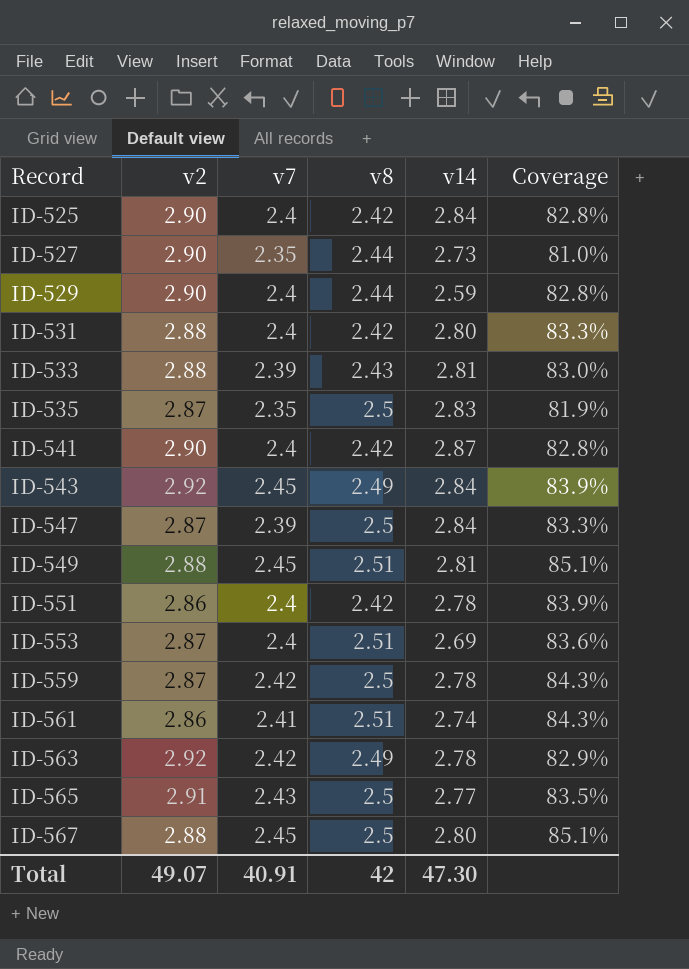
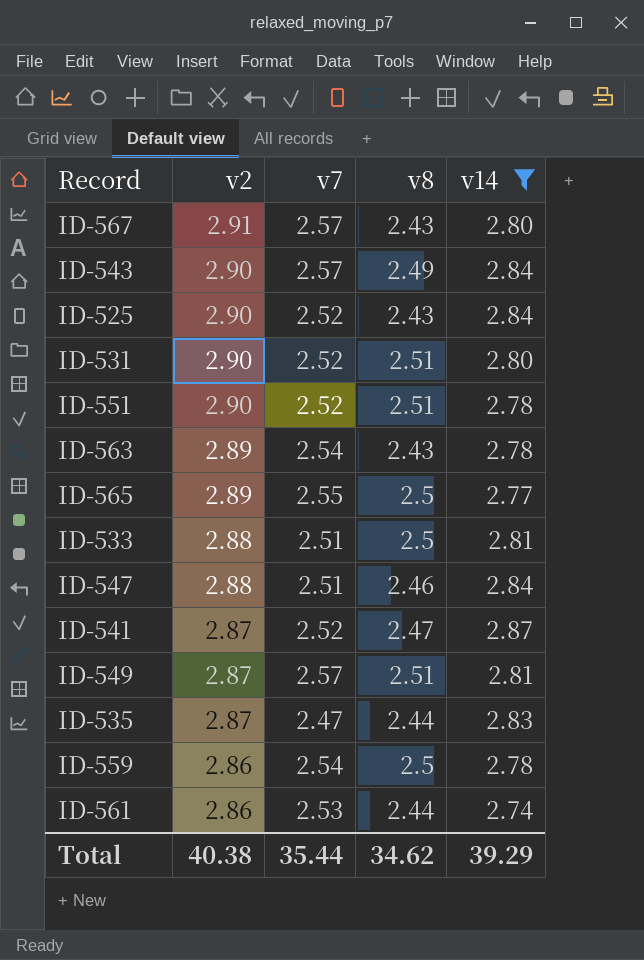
filter: none -> v14 >= 2.74
row order: Record ascending -> v2 descending
column Coverage | formula: [v7] / [v2] -> none
ID-567 | v2: 2.88 -> 2.91
ID-567 | v7: 2.45 -> 2.57
ID-567 | v8: 2.5 -> 2.43
ID-543 | v2: 2.92 -> 2.90
ID-543 | v7: 2.45 -> 2.57
ID-525 | v7: 2.4 -> 2.52
ID-525 | v8: 2.42 -> 2.43
ID-531 | v2: 2.88 -> 2.90
ID-531 | v7: 2.4 -> 2.52
ID-531 | v8: 2.42 -> 2.51
ID-551 | v2: 2.86 -> 2.90
ID-551 | v7: 2.4 -> 2.52
ID-551 | v8: 2.42 -> 2.51
ID-563 | v2: 2.92 -> 2.89
ID-563 | v7: 2.42 -> 2.54
ID-563 | v8: 2.49 -> 2.43
ID-565 | v2: 2.91 -> 2.89
ID-565 | v7: 2.43 -> 2.55
ID-533 | v7: 2.39 -> 2.51
ID-533 | v8: 2.43 -> 2.5
ID-547 | v2: 2.87 -> 2.88
ID-547 | v7: 2.39 -> 2.51
ID-547 | v8: 2.5 -> 2.46
ID-541 | v2: 2.90 -> 2.87
ID-541 | v7: 2.4 -> 2.52
ID-541 | v8: 2.42 -> 2.47
ID-549 | v2: 2.88 -> 2.87
ID-549 | v7: 2.45 -> 2.57
ID-535 | v7: 2.35 -> 2.47
ID-535 | v8: 2.5 -> 2.44
ID-559 | v2: 2.87 -> 2.86
ID-559 | v7: 2.42 -> 2.54
ID-561 | v7: 2.41 -> 2.53
ID-561 | v8: 2.51 -> 2.44
Total | v2: 49.07 -> 40.38
Total | v7: 40.91 -> 35.44
Total | v8: 42 -> 34.62
Total | v14: 47.30 -> 39.29

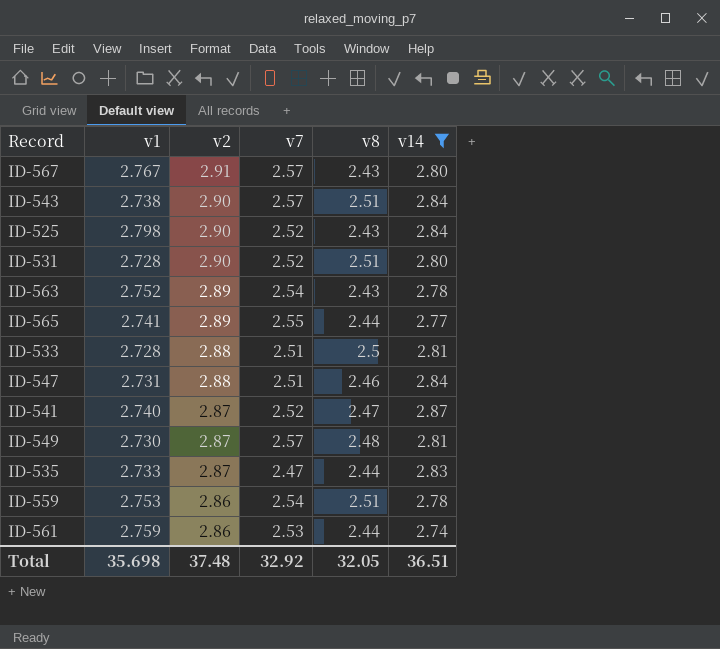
column v1 | position: none -> 2
row ID-551: 2.90 | 2.52 | 2.51 | 2.78 -> none
ID-543 | v8: 2.49 -> 2.51
ID-565 | v8: 2.5 -> 2.44
ID-549 | v8: 2.51 -> 2.48
ID-559 | v8: 2.5 -> 2.51
Total | v2: 40.38 -> 37.48
Total | v7: 35.44 -> 32.92
Total | v8: 34.62 -> 32.05
Total | v14: 39.29 -> 36.51

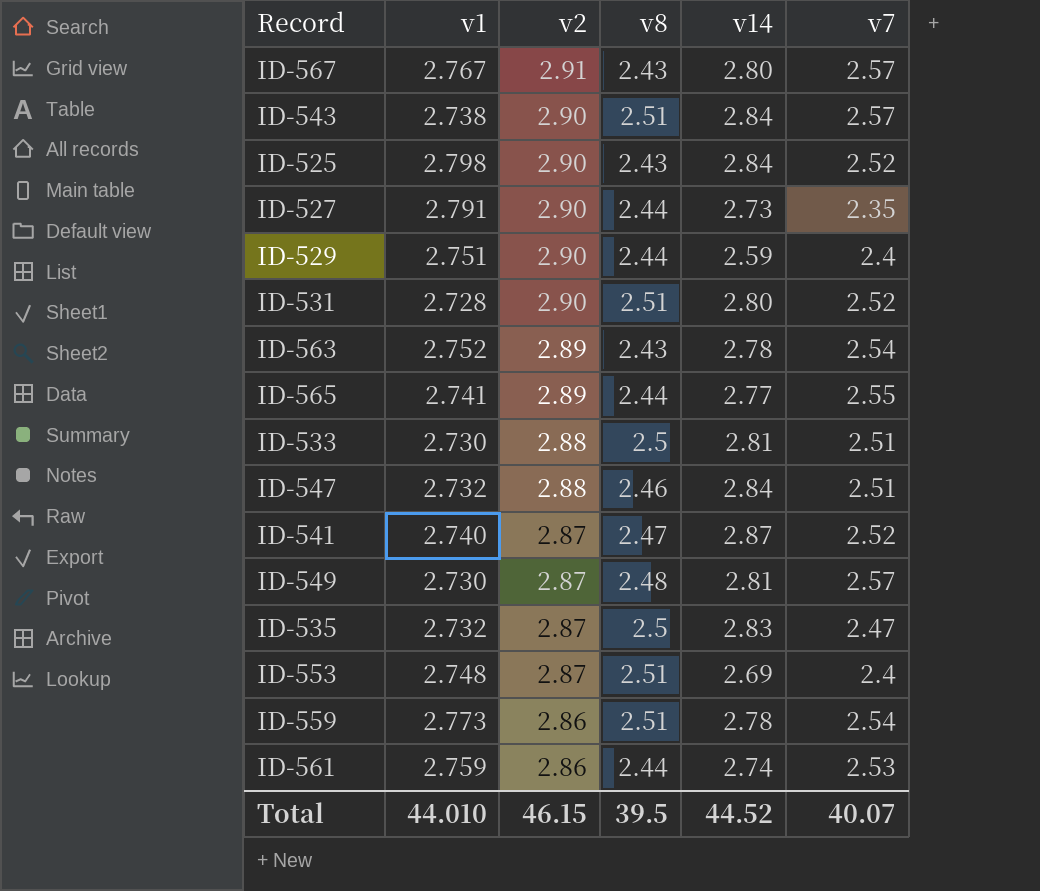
filter: v14 >= 2.74 -> none
column v7 | position: 4 -> 6
ID-533 | v1: 2.728 -> 2.730
ID-547 | v1: 2.731 -> 2.732
ID-535 | v1: 2.733 -> 2.732
ID-535 | v8: 2.44 -> 2.5
ID-559 | v1: 2.753 -> 2.773
Total | v1: 35.698 -> 44.010
Total | v2: 37.48 -> 46.15
Total | v8: 32.05 -> 39.5
Total | v14: 36.51 -> 44.52
Total | v7: 32.92 -> 40.07

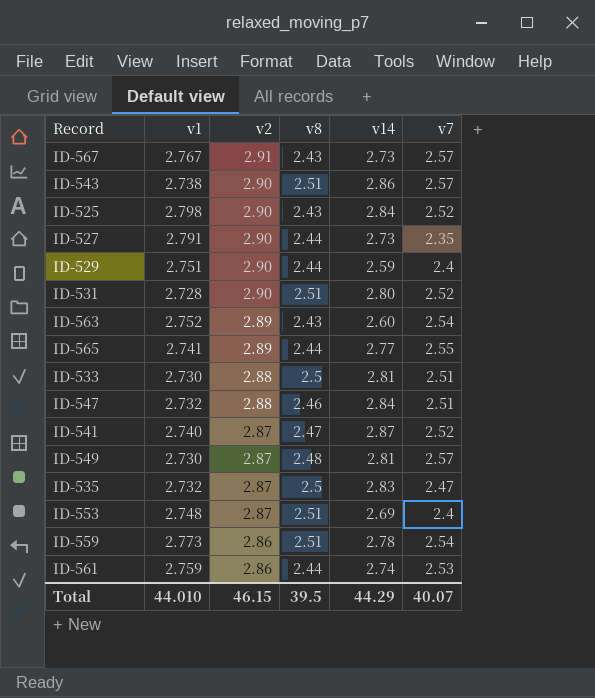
ID-567 | v14: 2.80 -> 2.73
ID-543 | v14: 2.84 -> 2.86
ID-563 | v14: 2.78 -> 2.60
Total | v14: 44.52 -> 44.29

